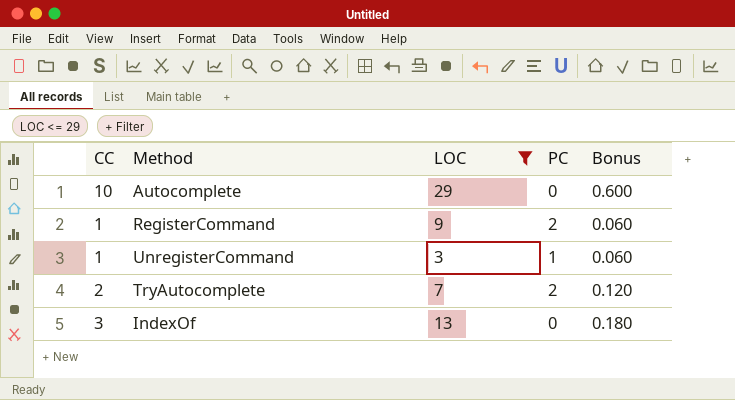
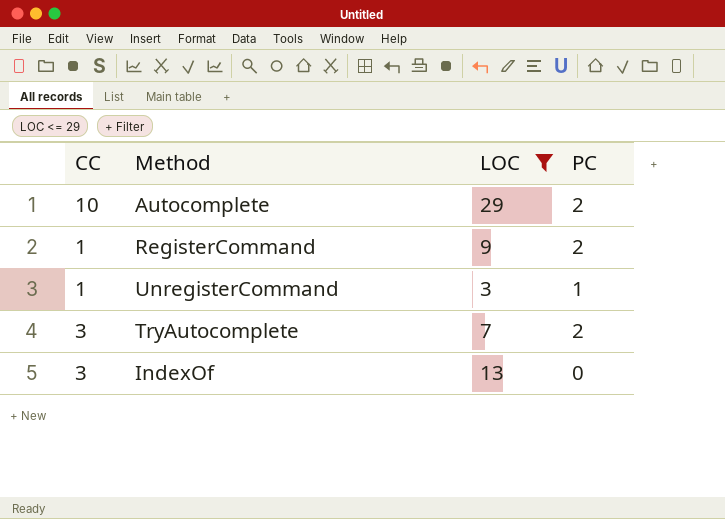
column Bonus | formula: [CC] * 0.06 -> none
Autocomplete | PC: 0 -> 2
TryAutocomplete | CC: 2 -> 3

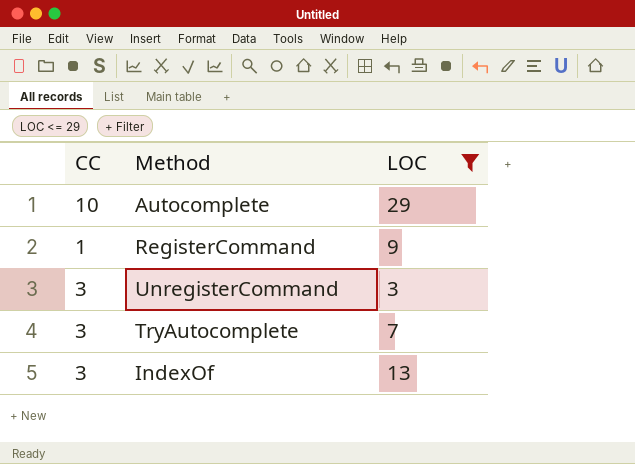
column PC | position: 4 -> none
UnregisterCommand | CC: 1 -> 3

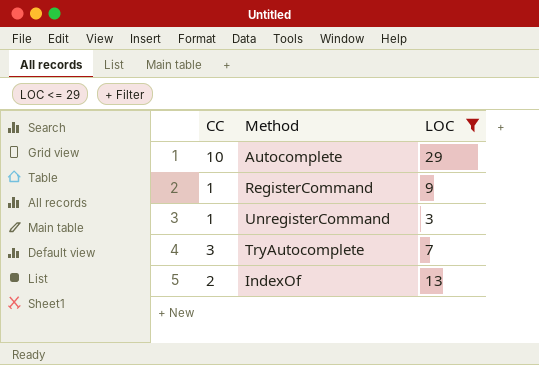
UnregisterCommand | CC: 3 -> 1
IndexOf | CC: 3 -> 2

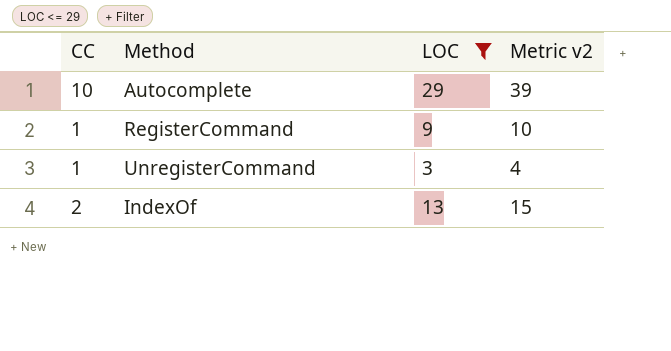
column Metric v2 | formula: none -> [CC] + [LOC]
row TryAutocomplete: 3 | 7 -> none

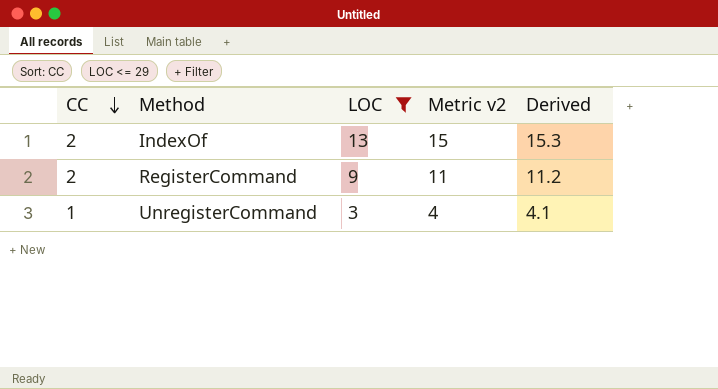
row order: none -> CC descending
column Derived | formula: none -> [Metric v2] * 1.02
row Autocomplete: 10 | 29 | 39 -> none
RegisterCommand | CC: 1 -> 2
RegisterCommand | Metric v2: 10 -> 11

